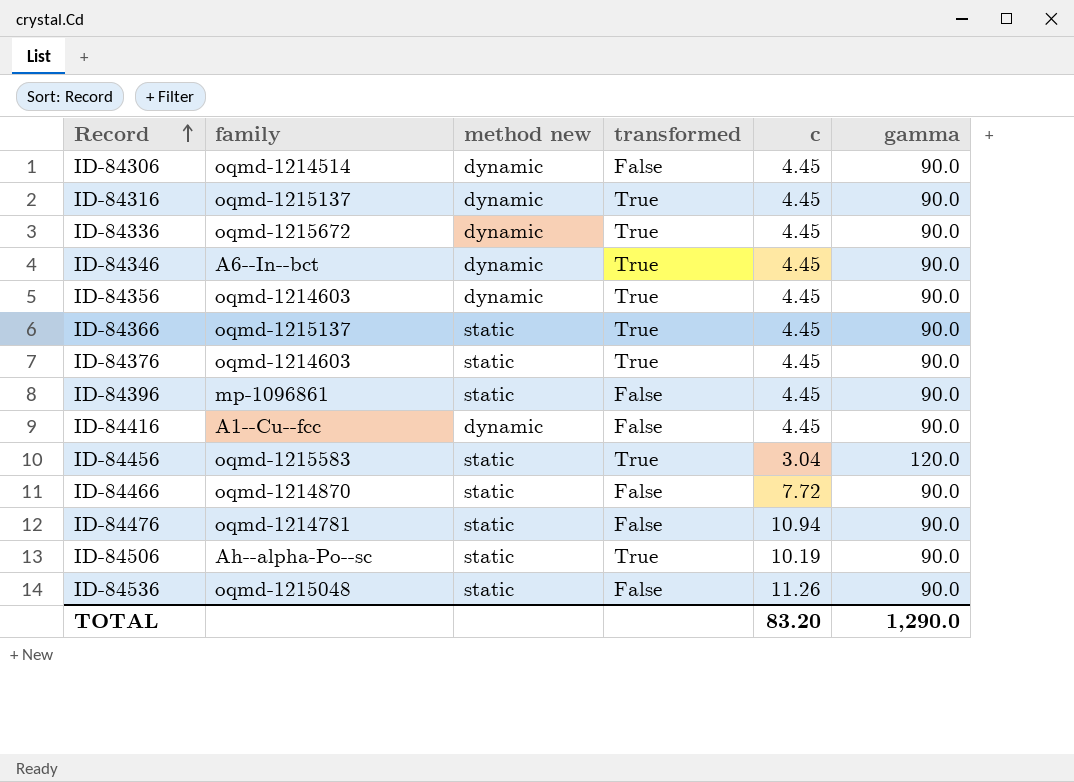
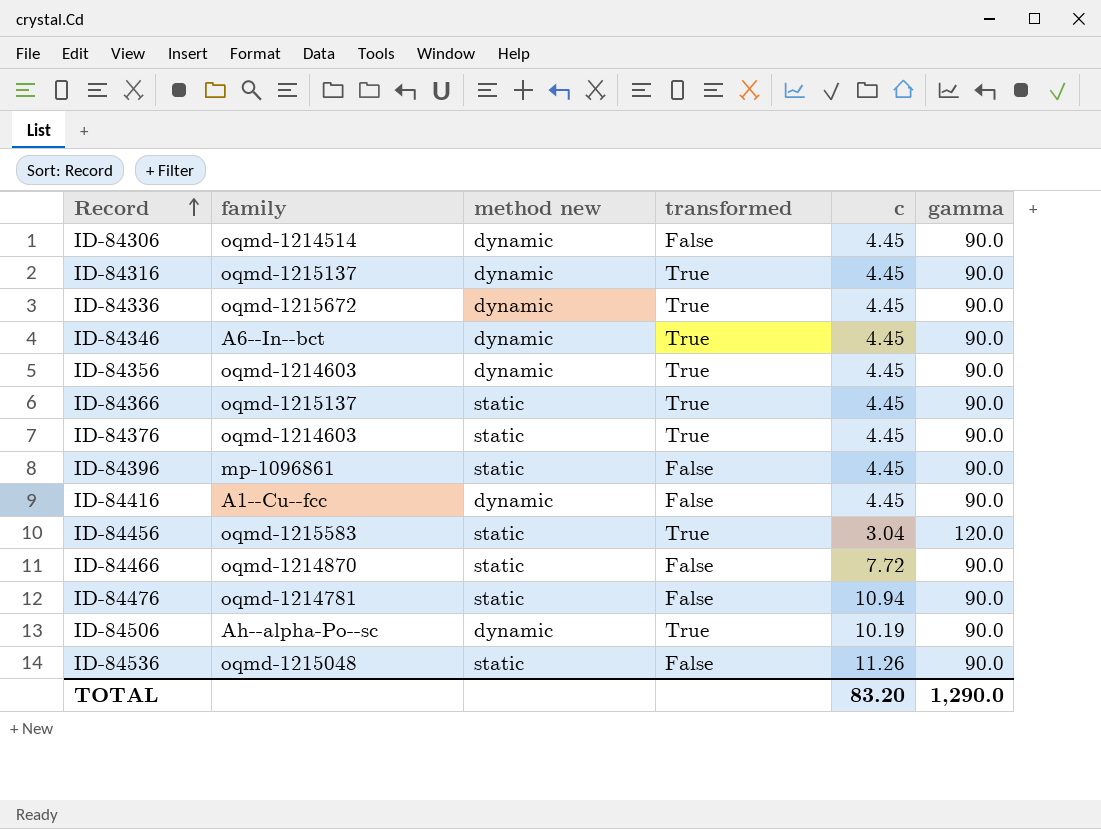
ID-84506 | method new: static -> dynamic

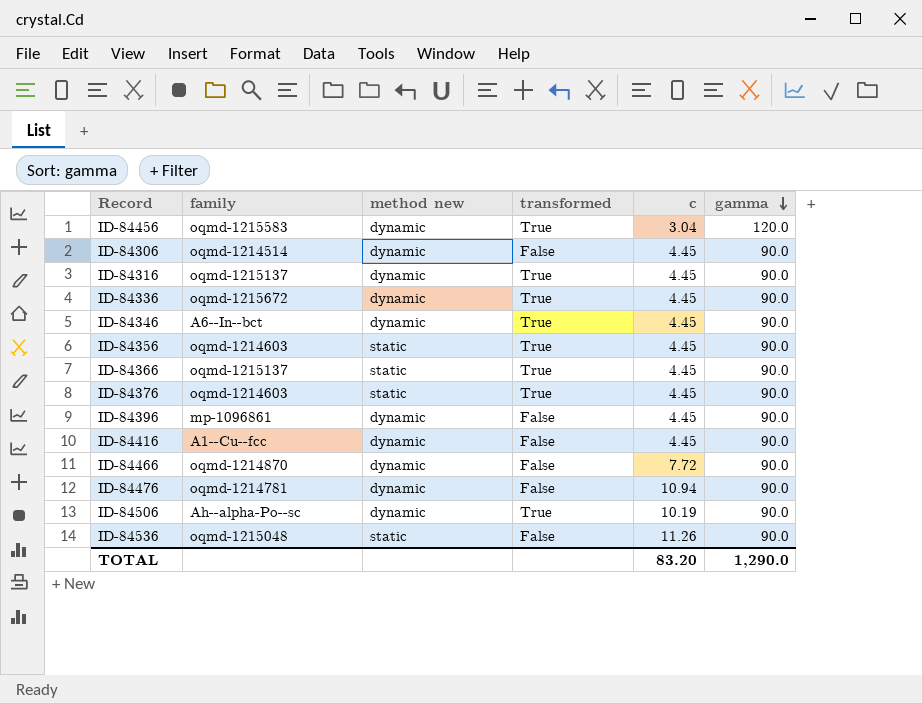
row order: Record ascending -> gamma descending
ID-84456 | method new: static -> dynamic
ID-84356 | method new: dynamic -> static
ID-84396 | method new: static -> dynamic
ID-84466 | method new: static -> dynamic
ID-84476 | method new: static -> dynamic

